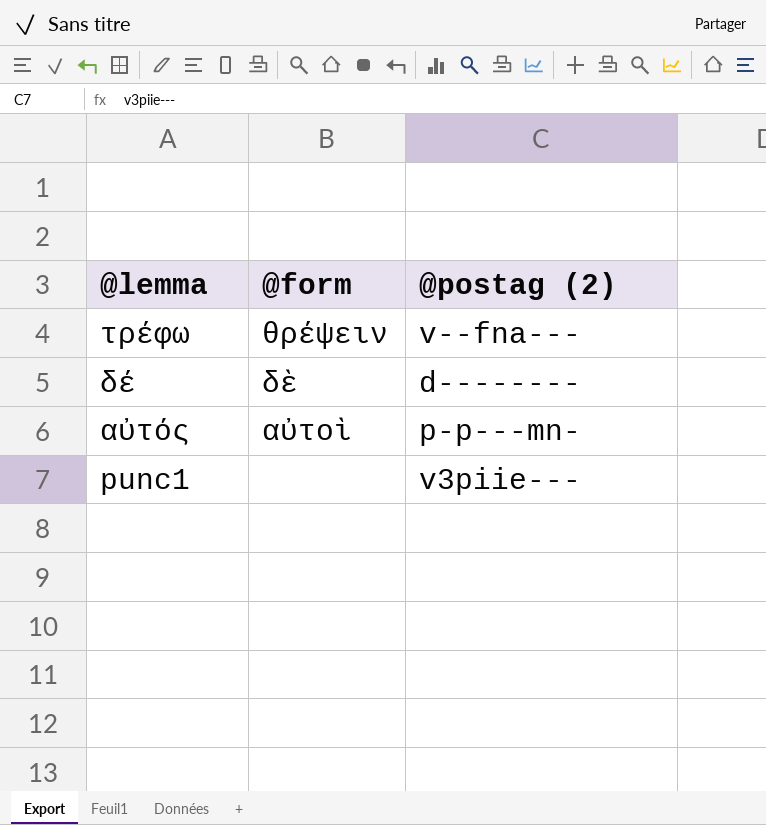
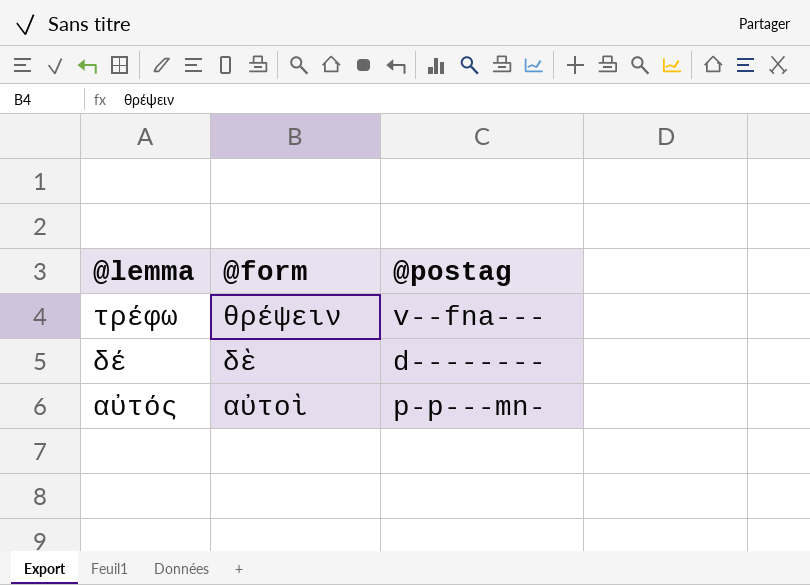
column name: @postag (2) -> @postag
row punc1: none | v3piie--- -> none

